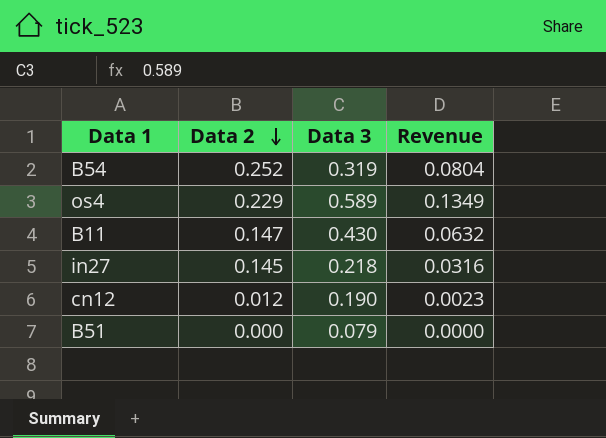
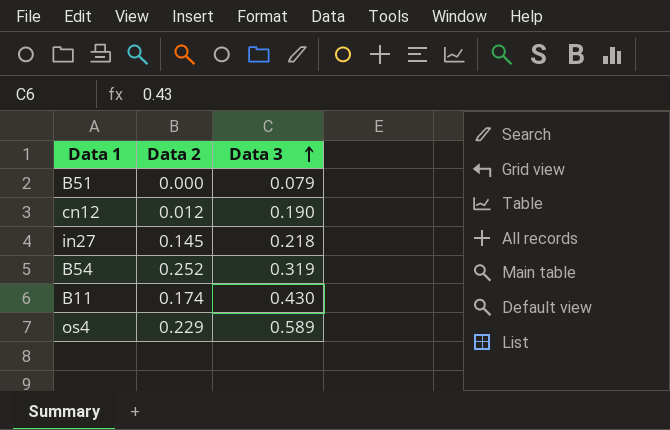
row order: Data 2 descending -> Data 3 ascending
column Revenue | formula: [Data 2] * [Data 3] -> none
B11 | Data 2: 0.147 -> 0.174

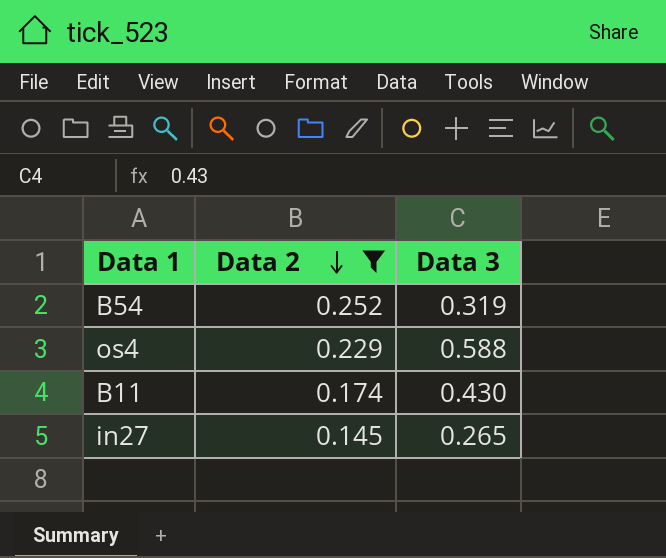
filter: none -> Data 2 >= 0.145
row order: Data 3 ascending -> Data 2 descending
os4 | Data 3: 0.589 -> 0.588
in27 | Data 3: 0.218 -> 0.265

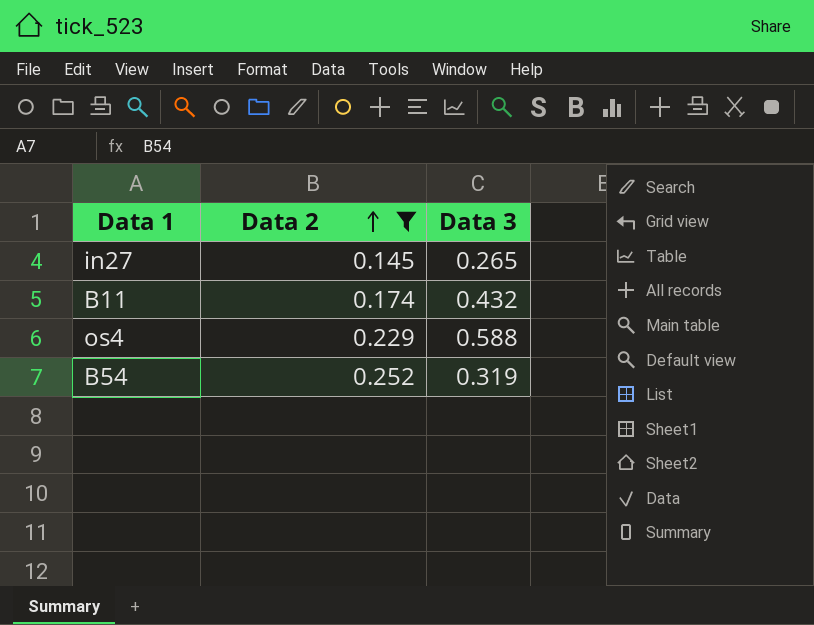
row order: Data 2 descending -> Data 2 ascending
B11 | Data 3: 0.430 -> 0.432

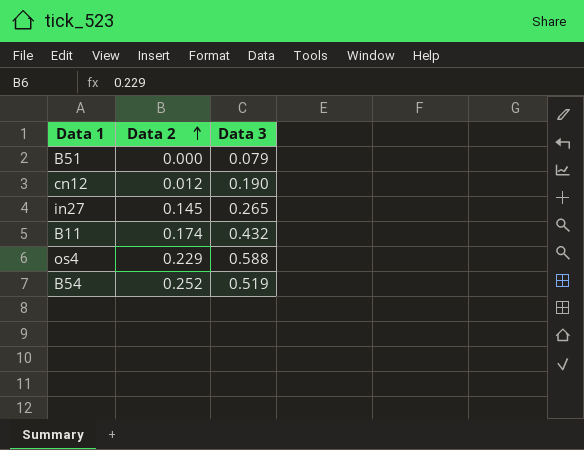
filter: Data 2 >= 0.145 -> none
B54 | Data 3: 0.319 -> 0.519

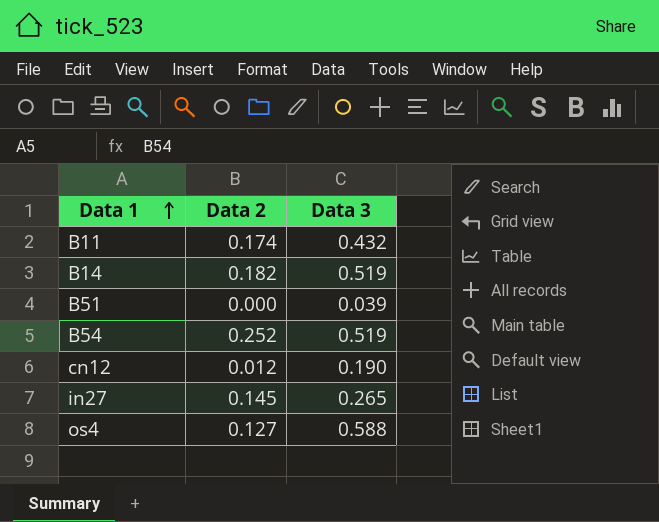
row order: Data 2 ascending -> Data 1 ascending
row B14: none -> 0.182 | 0.519
B51 | Data 3: 0.079 -> 0.039
os4 | Data 2: 0.229 -> 0.127

